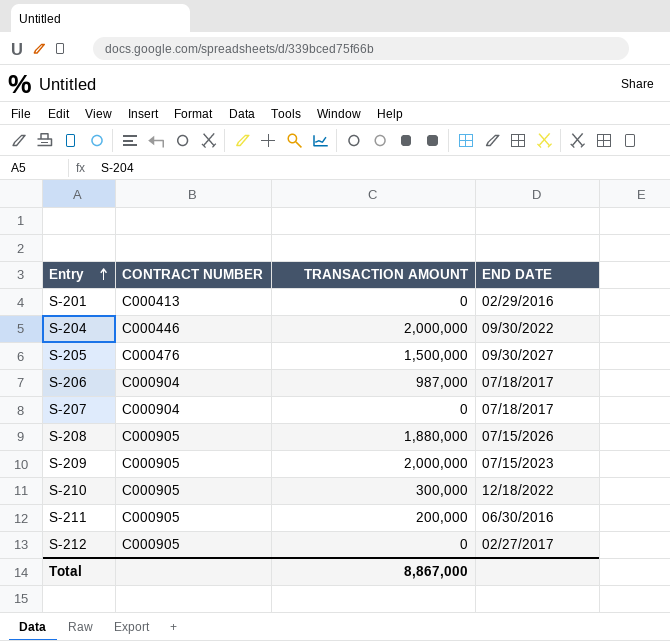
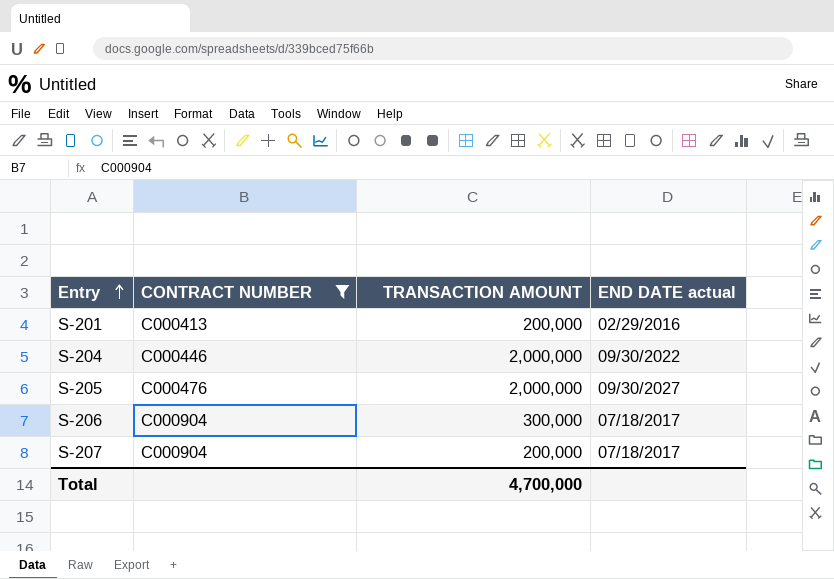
filter: none -> CONTRACT NUMBER != C000905
column name: END DATE -> END DATE actual
S-201 | TRANSACTION AMOUNT: 0 -> 200,000
S-205 | TRANSACTION AMOUNT: 1,500,000 -> 2,000,000
S-206 | TRANSACTION AMOUNT: 987,000 -> 300,000
S-207 | TRANSACTION AMOUNT: 0 -> 200,000
Total | TRANSACTION AMOUNT: 8,867,000 -> 4,700,000

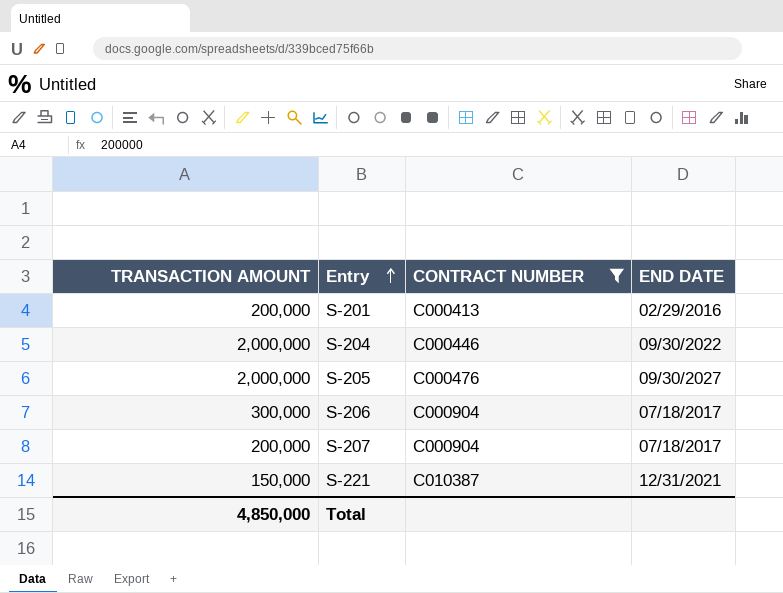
column TRANSACTION AMOUNT | position: 3 -> 1
column name: END DATE actual -> END DATE
row S-221: none -> 150,000 | C010387 | 12/31/2021
Total | TRANSACTION AMOUNT: 4,700,000 -> 4,850,000

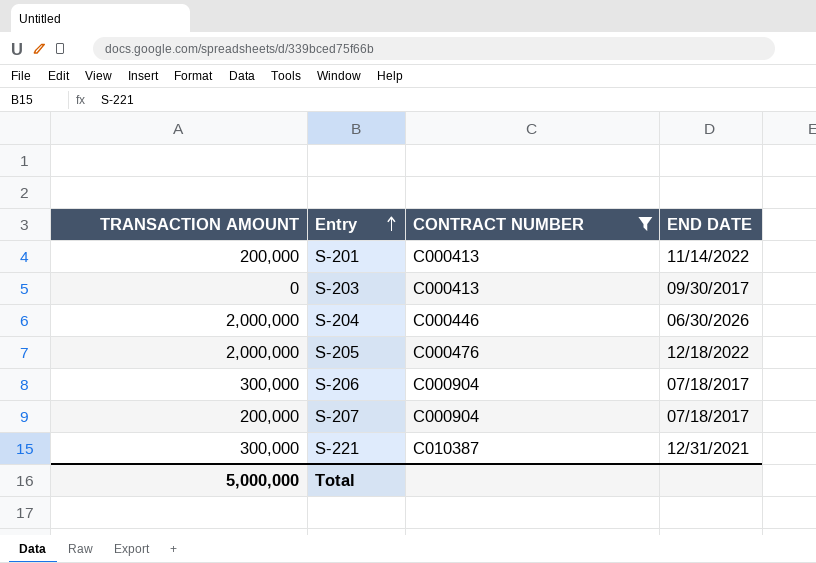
S-201 | END DATE: 02/29/2016 -> 11/14/2022
row S-203: none -> 0 | C000413 | 09/30/2017
S-204 | END DATE: 09/30/2022 -> 06/30/2026
S-205 | END DATE: 09/30/2027 -> 12/18/2022
S-221 | TRANSACTION AMOUNT: 150,000 -> 300,000
Total | TRANSACTION AMOUNT: 4,850,000 -> 5,000,000

